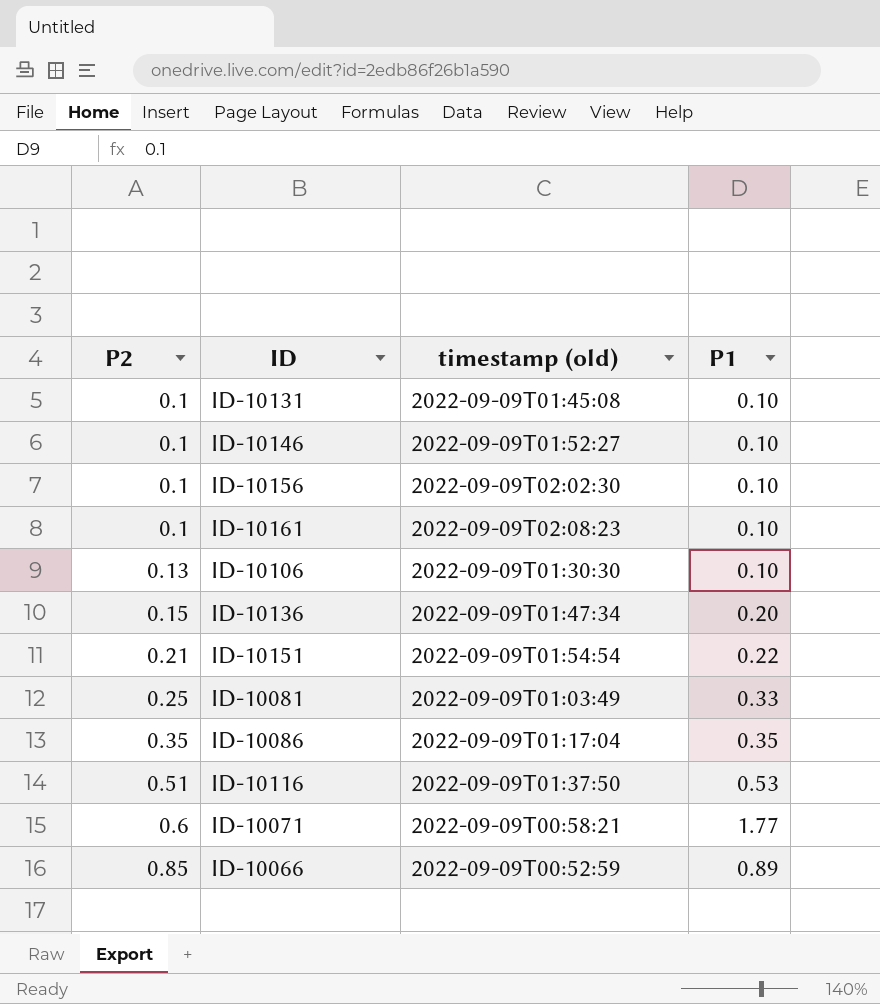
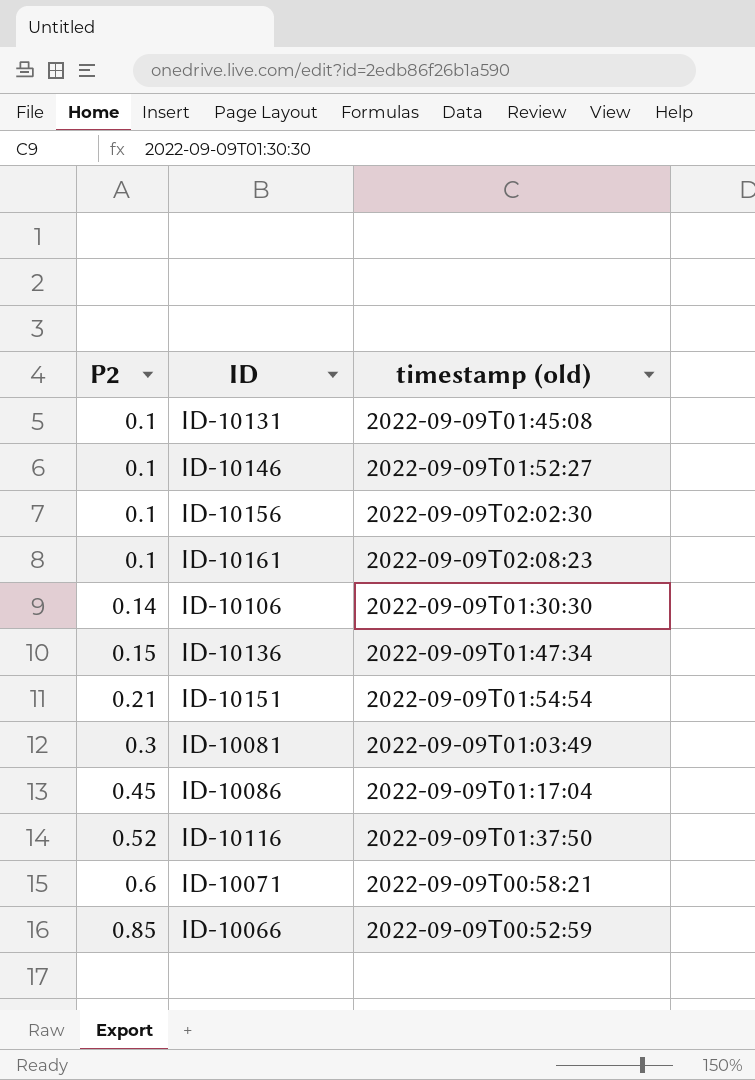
column P1 | position: 4 -> none
ID-10106 | P2: 0.13 -> 0.14
ID-10081 | P2: 0.25 -> 0.3
ID-10086 | P2: 0.35 -> 0.45
ID-10116 | P2: 0.51 -> 0.52

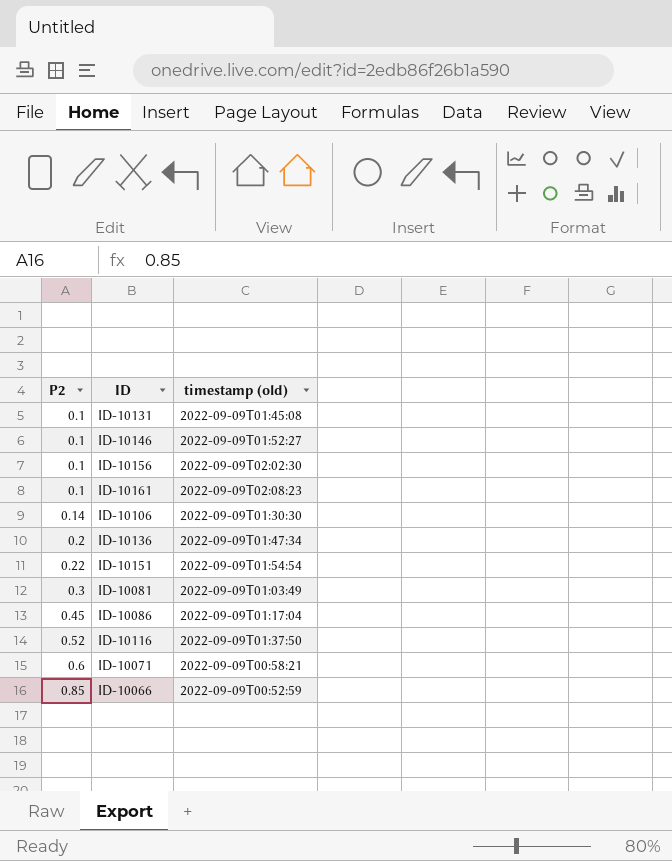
ID-10136 | P2: 0.15 -> 0.2
ID-10151 | P2: 0.21 -> 0.22

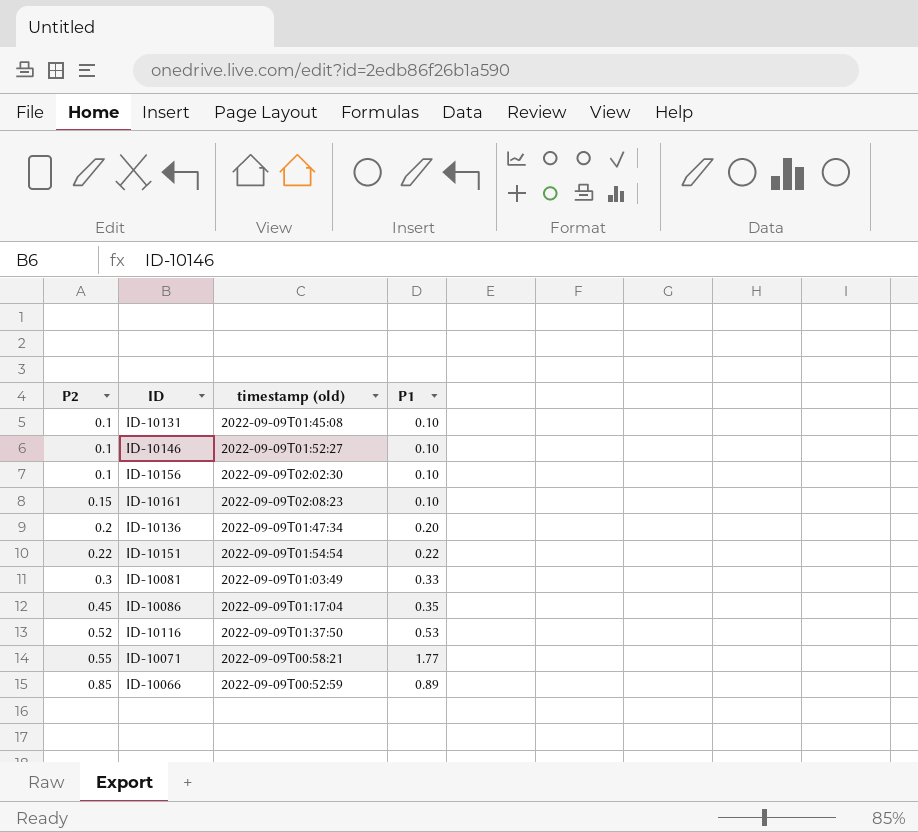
column P1 | position: none -> 4
row ID-10106: 0.14 | 2022-09-09T01:30:30 -> none
ID-10161 | P2: 0.1 -> 0.15
ID-10071 | P2: 0.6 -> 0.55

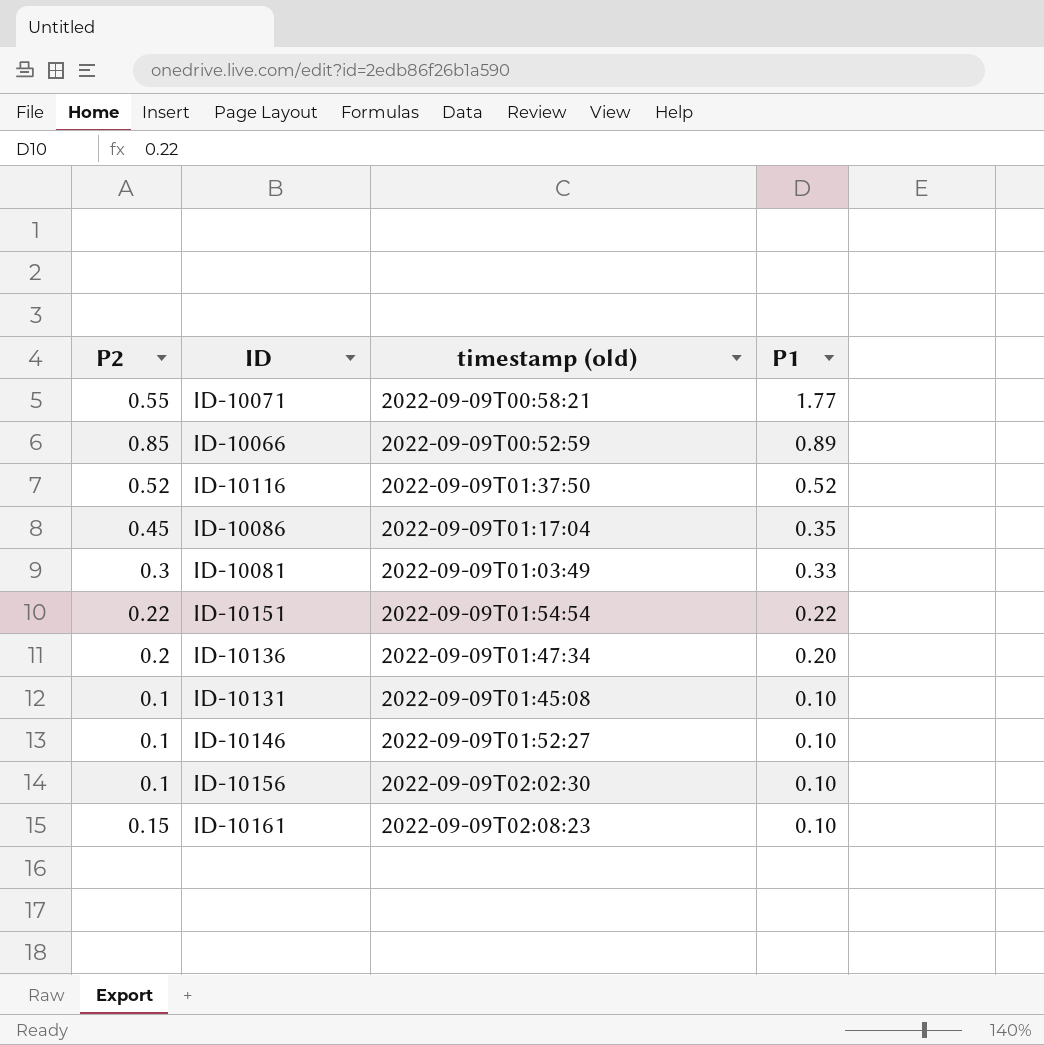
row order: P2 ascending -> P1 descending
ID-10116 | P1: 0.53 -> 0.52

